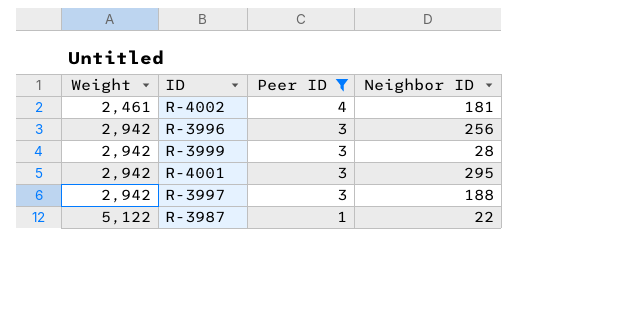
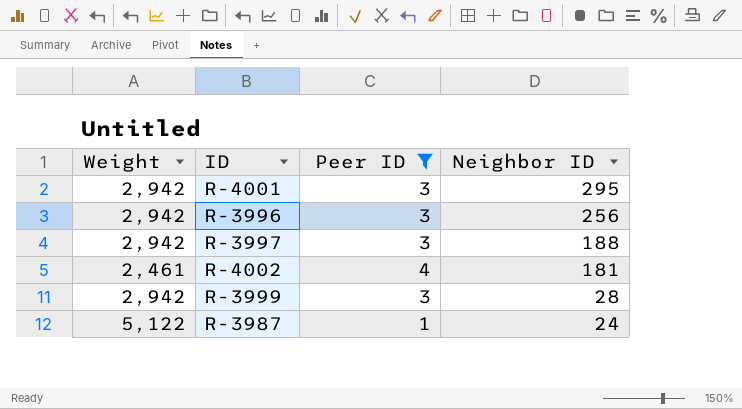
row order: Weight ascending -> Neighbor ID descending
R-3987 | Neighbor ID: 22 -> 24

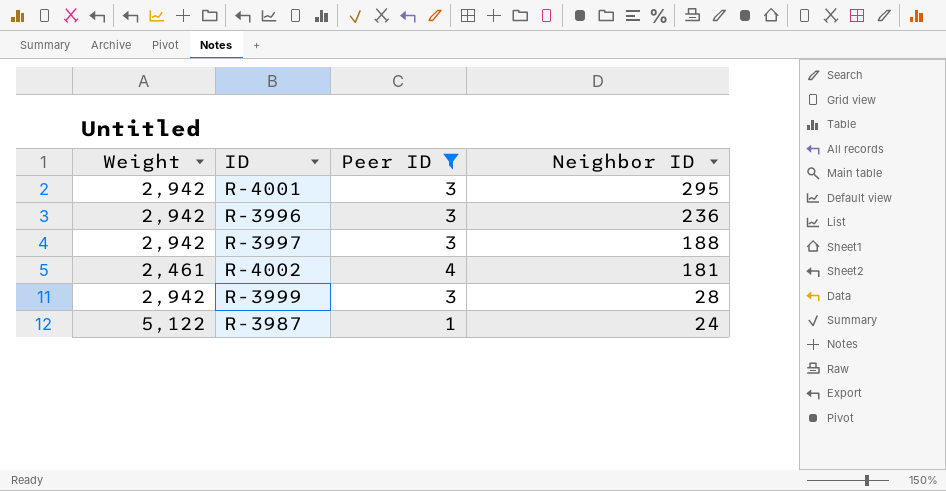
R-3996 | Neighbor ID: 256 -> 236

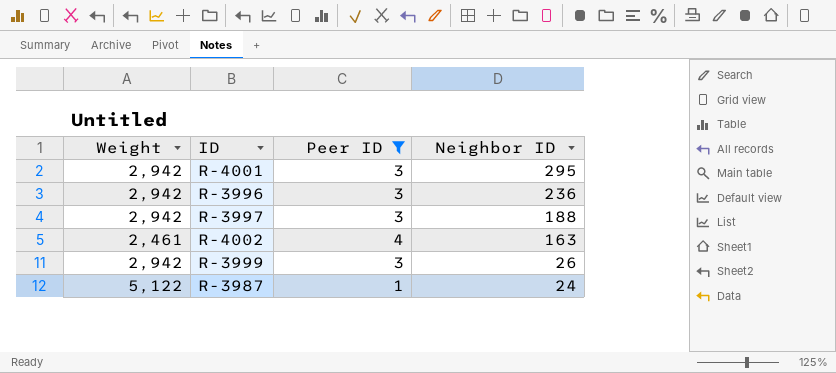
R-4002 | Neighbor ID: 181 -> 163
R-3999 | Neighbor ID: 28 -> 26

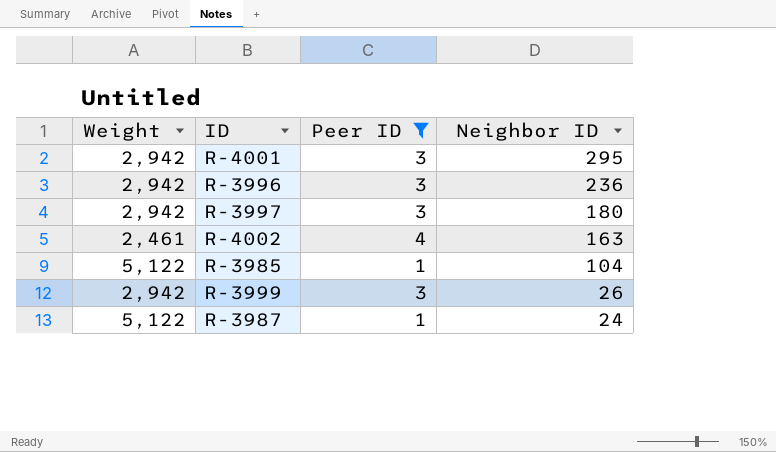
R-3997 | Neighbor ID: 188 -> 180
row R-3985: none -> 5,122 | 1 | 104

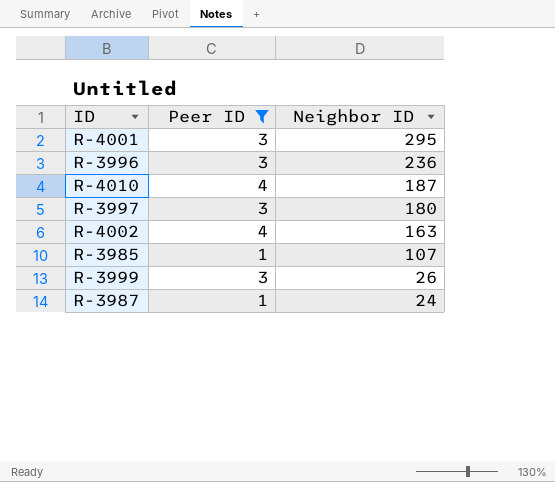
column Weight | position: 1 -> none
row R-4010: none -> 4 | 187
R-3985 | Neighbor ID: 104 -> 107

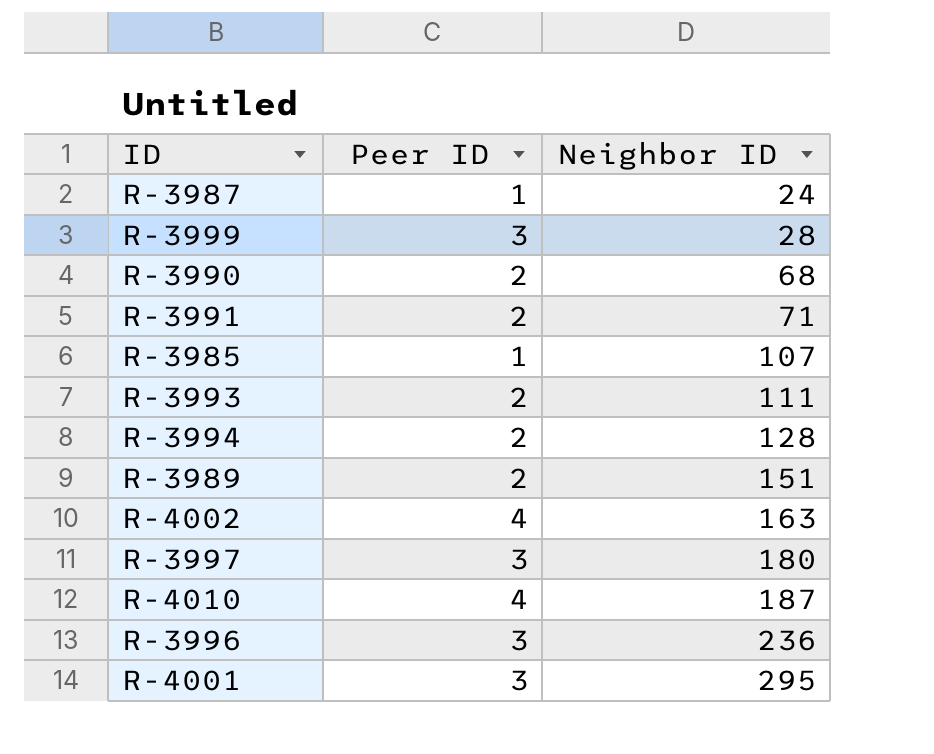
filter: Peer ID != 2 -> none
row order: Neighbor ID descending -> Neighbor ID ascending
R-3999 | Neighbor ID: 26 -> 28

